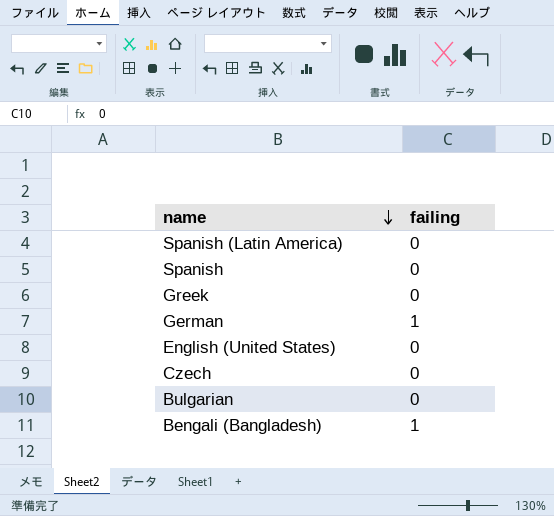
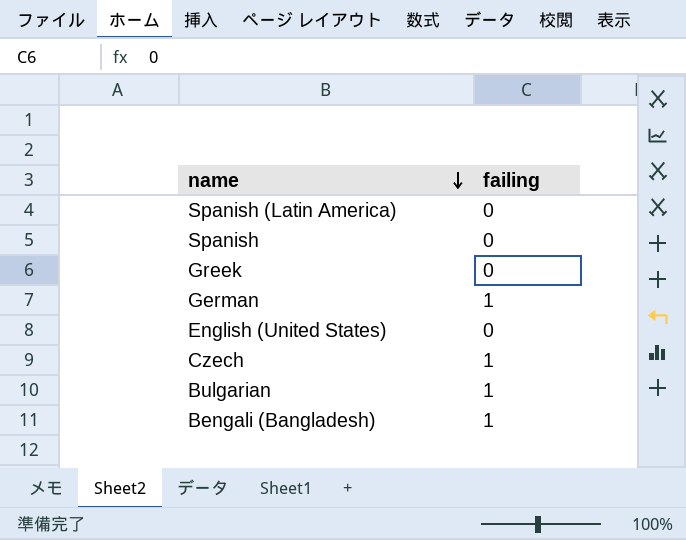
Czech | failing: 0 -> 1
Bulgarian | failing: 0 -> 1

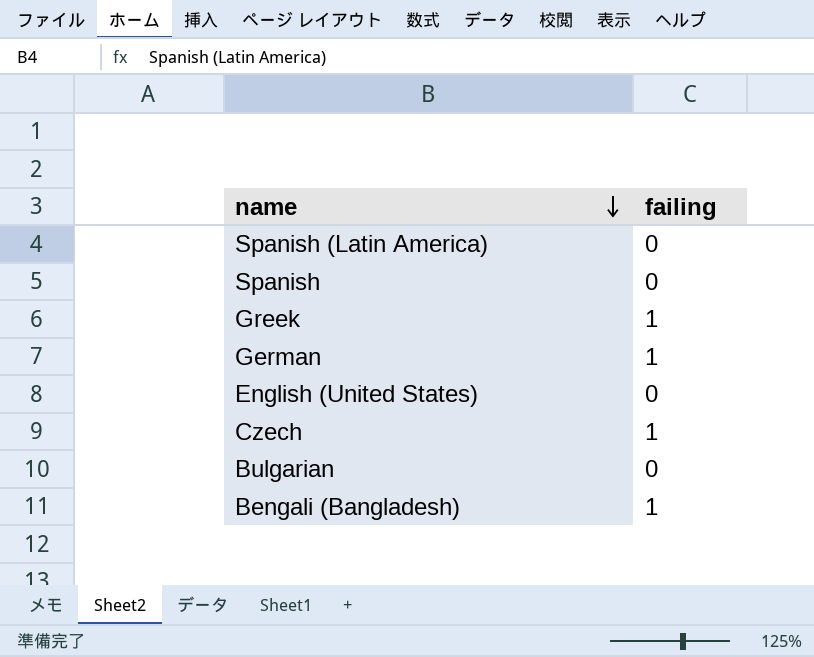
Greek | failing: 0 -> 1
Bulgarian | failing: 1 -> 0

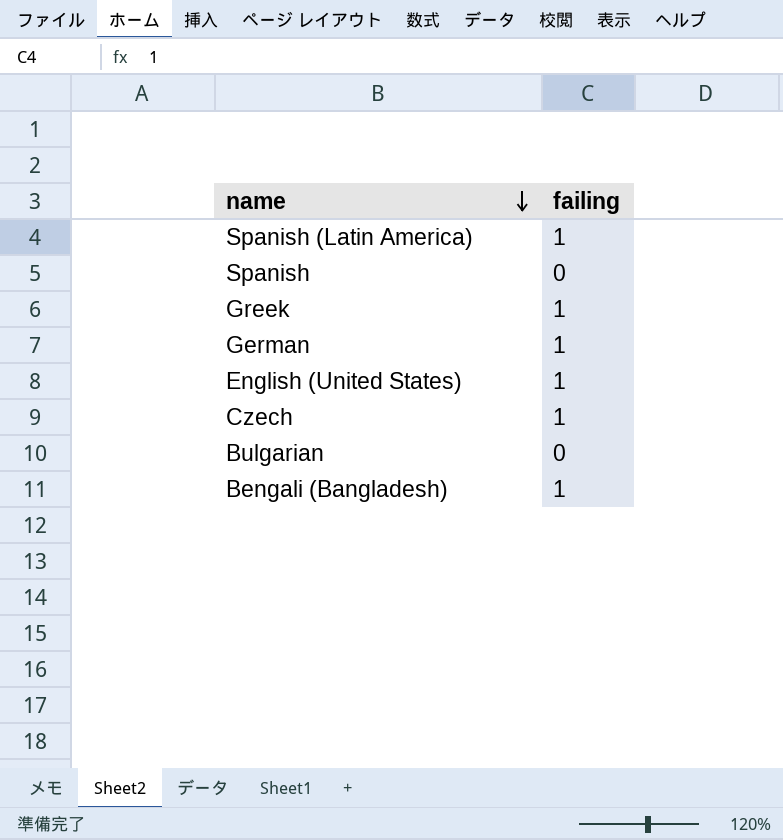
Spanish (Latin America) | failing: 0 -> 1
English (United States) | failing: 0 -> 1

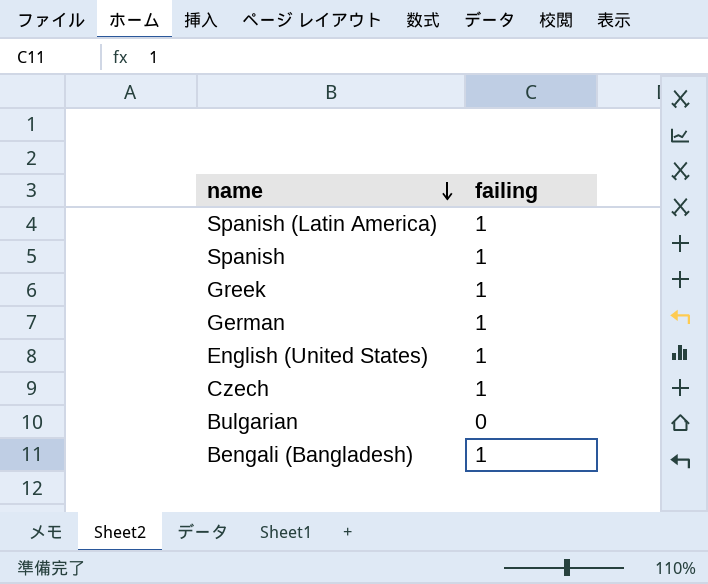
Spanish | failing: 0 -> 1

